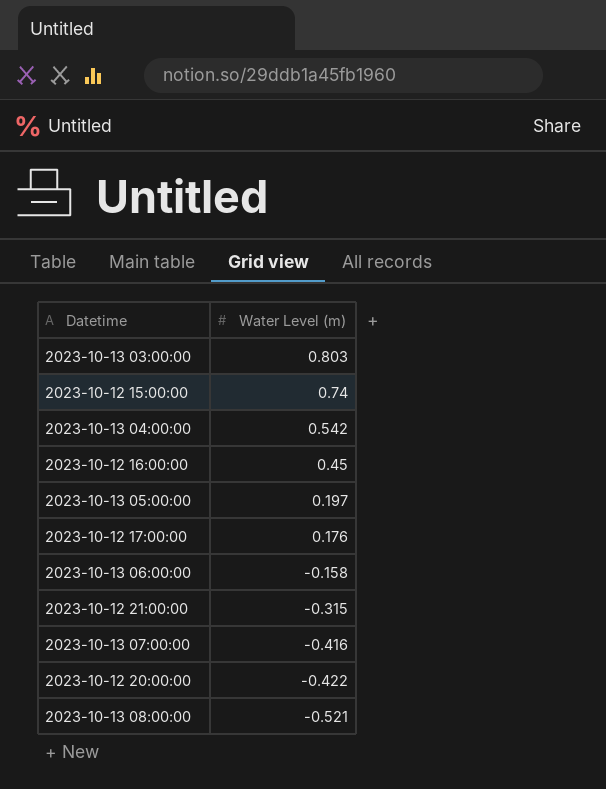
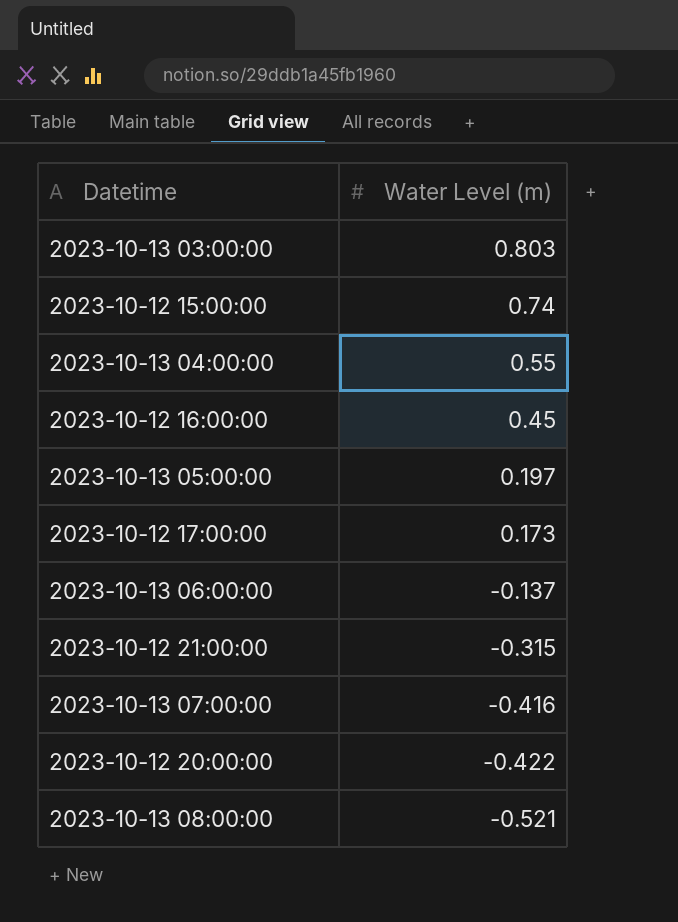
2023-10-13 04:00:00 | Water Level (m): 0.542 -> 0.55
2023-10-12 17:00:00 | Water Level (m): 0.176 -> 0.173
2023-10-13 06:00:00 | Water Level (m): -0.158 -> -0.137

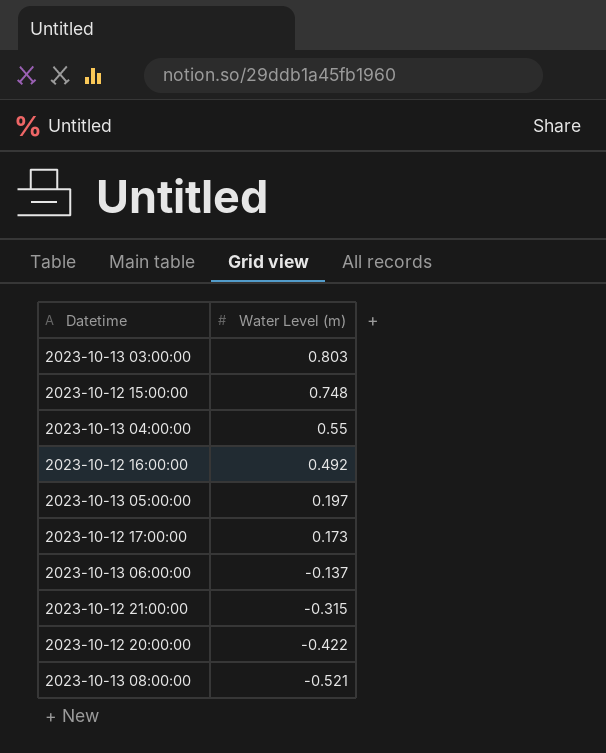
row 2023-10-13 07:00:00: -0.416 -> none
2023-10-12 15:00:00 | Water Level (m): 0.74 -> 0.748
2023-10-12 16:00:00 | Water Level (m): 0.45 -> 0.492

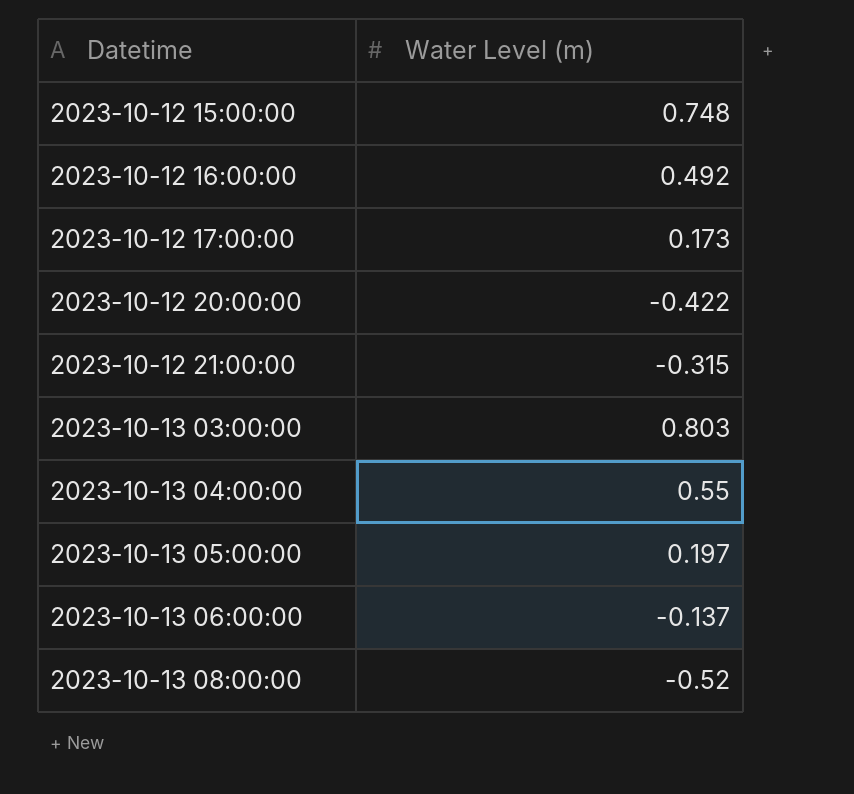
row order: Water Level (m) descending -> Datetime ascending
2023-10-13 08:00:00 | Water Level (m): -0.521 -> -0.52

